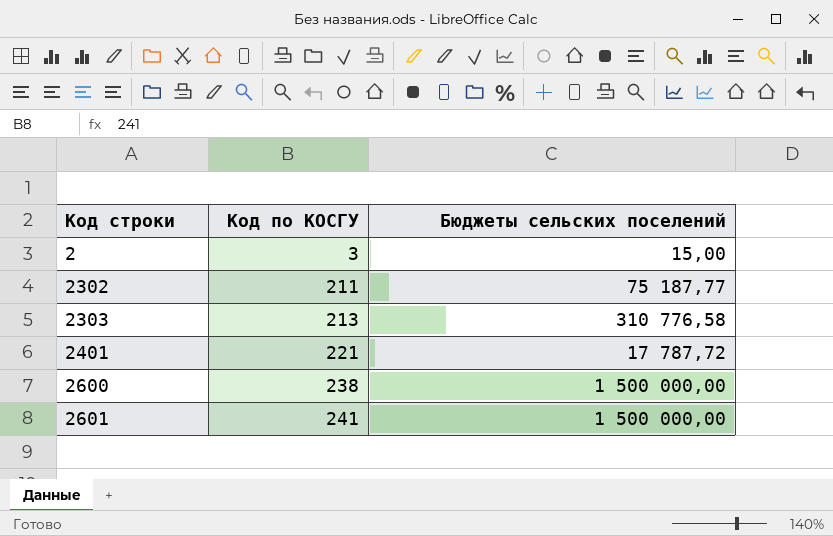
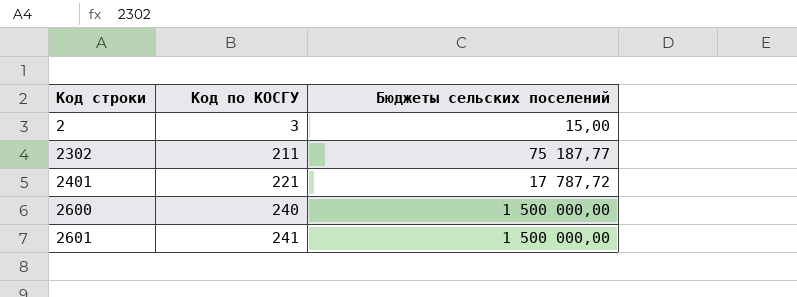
row 2303: 213 | 310 776,58 -> none
2600 | Код по КОСГУ: 238 -> 240

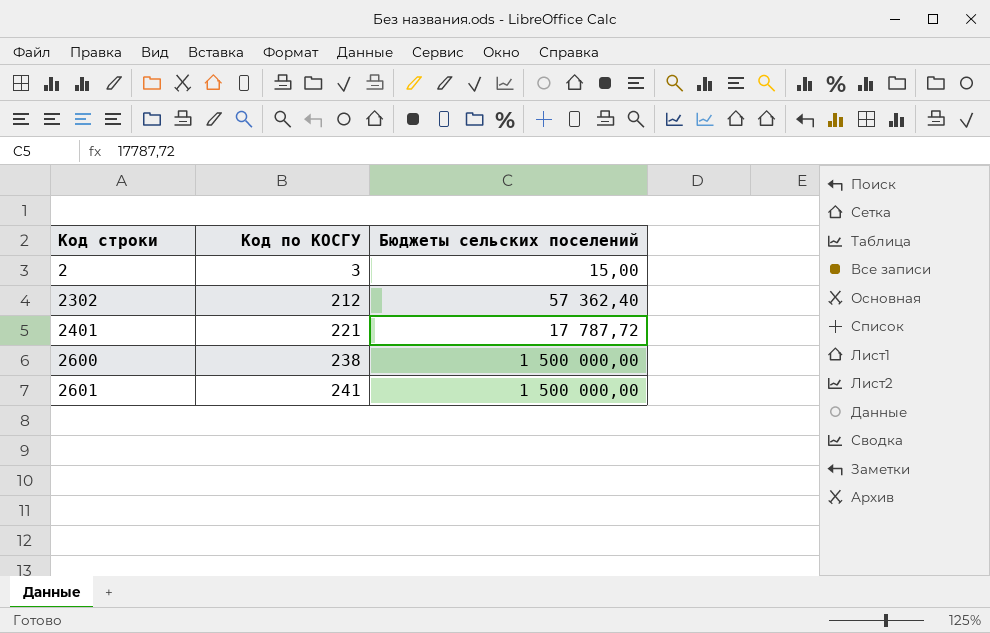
2302 | Код по КОСГУ: 211 -> 212
2302 | Бюджеты сельских поселений: 75 187,77 -> 57 362,40
2600 | Код по КОСГУ: 240 -> 238

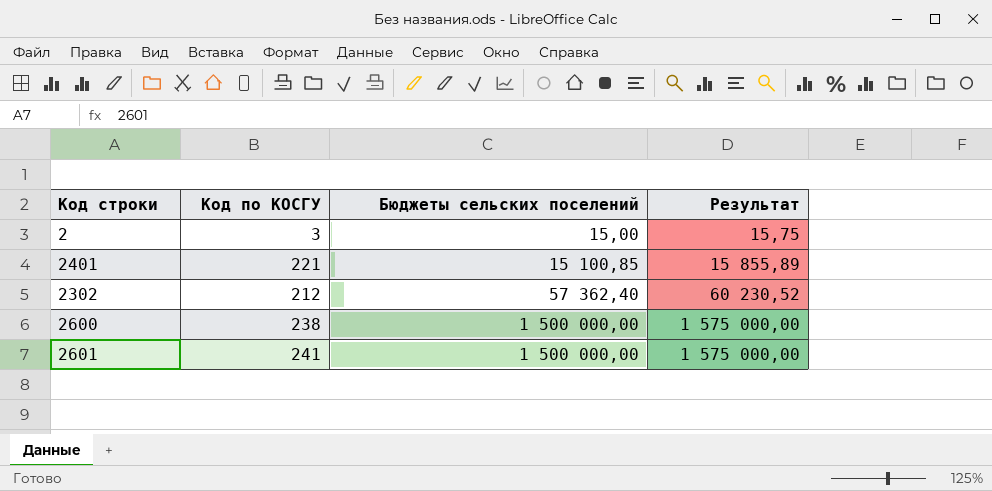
row order: Код строки ascending -> Бюджеты сельских поселений ascending
column Результат | formula: none -> [Бюджеты сельских поселений] * 1,05
2401 | Бюджеты сельских поселений: 17 787,72 -> 15 100,85

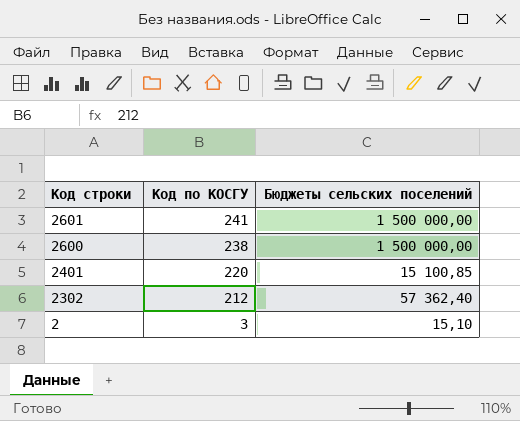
row order: Бюджеты сельских поселений ascending -> Код строки descending
column Результат | formula: [Бюджеты сельских поселений] * 1,05 -> none
2401 | Код по КОСГУ: 221 -> 220
2 | Бюджеты сельских поселений: 15,00 -> 15,10

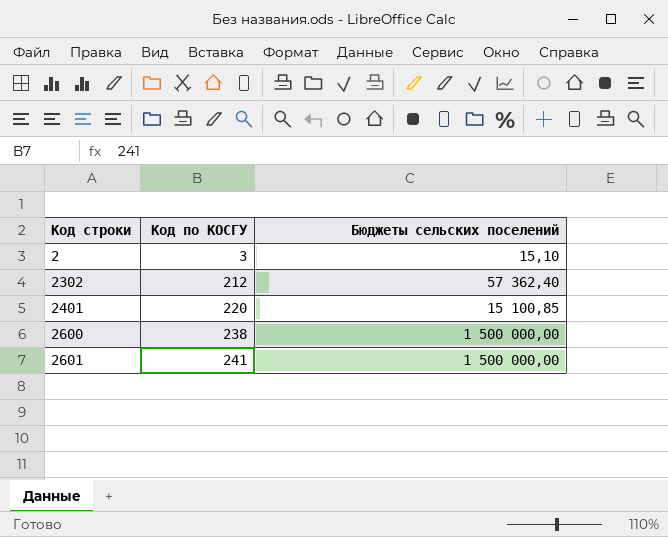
row order: Код строки descending -> Код строки ascending

